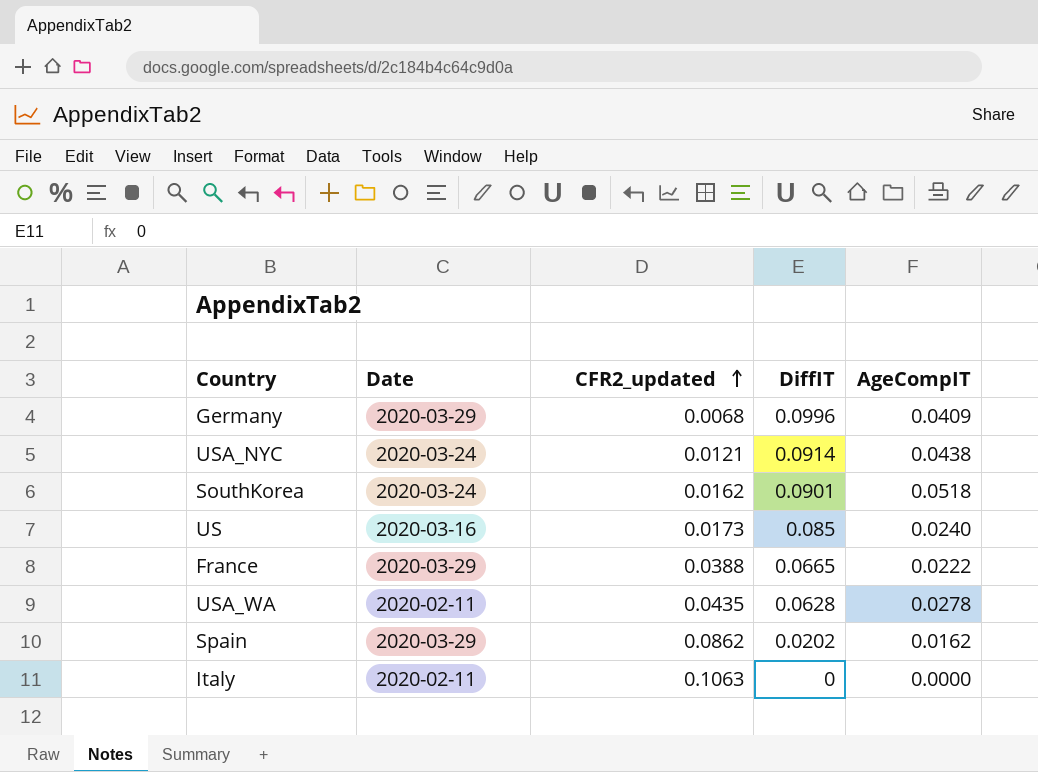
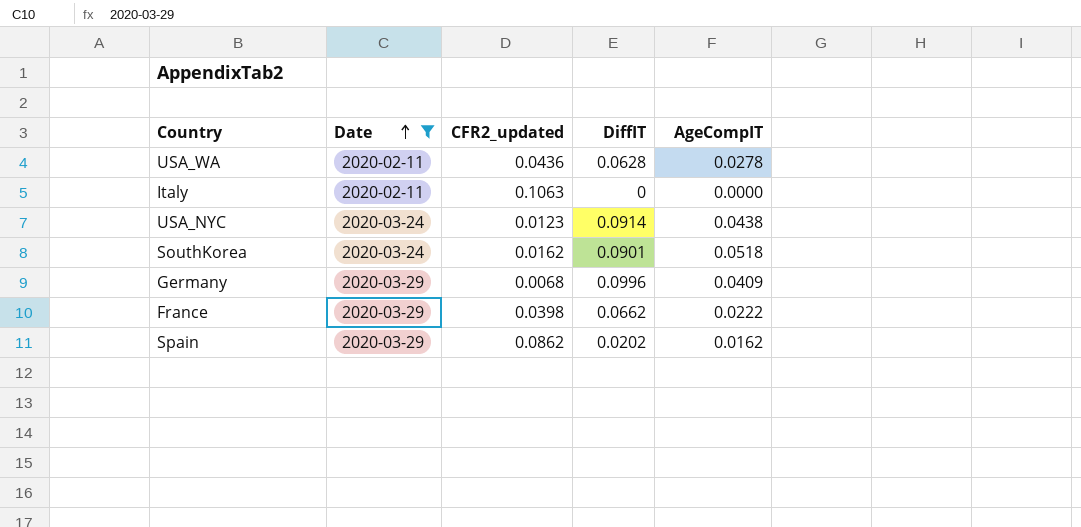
filter: none -> Date != 2020-03-16
row order: CFR2_updated ascending -> Date ascending
USA_WA | CFR2_updated: 0.0435 -> 0.0436
USA_NYC | CFR2_updated: 0.0121 -> 0.0123
France | CFR2_updated: 0.0388 -> 0.0398
France | DiffIT: 0.0665 -> 0.0662

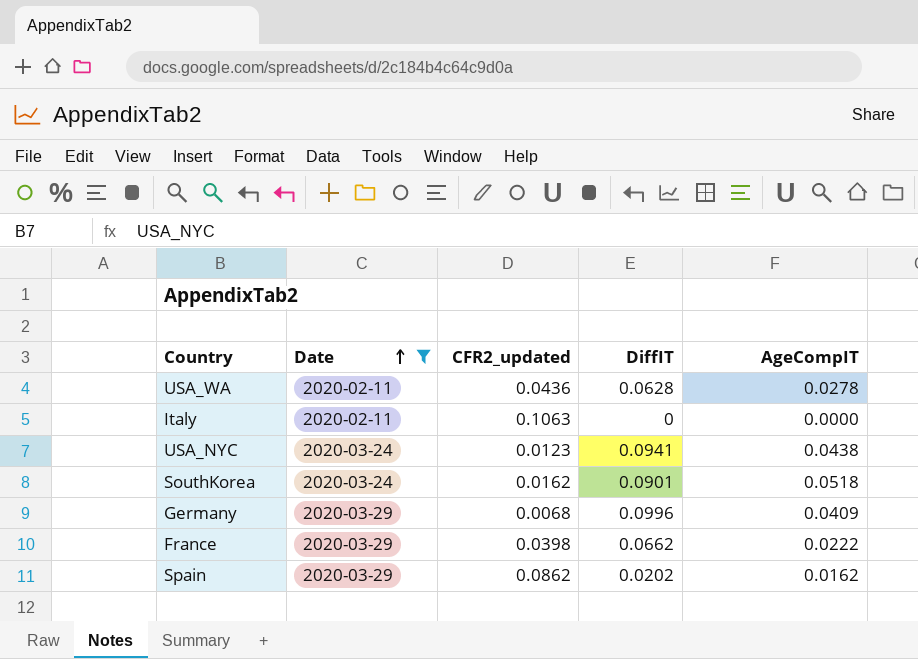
USA_NYC | DiffIT: 0.0914 -> 0.0941

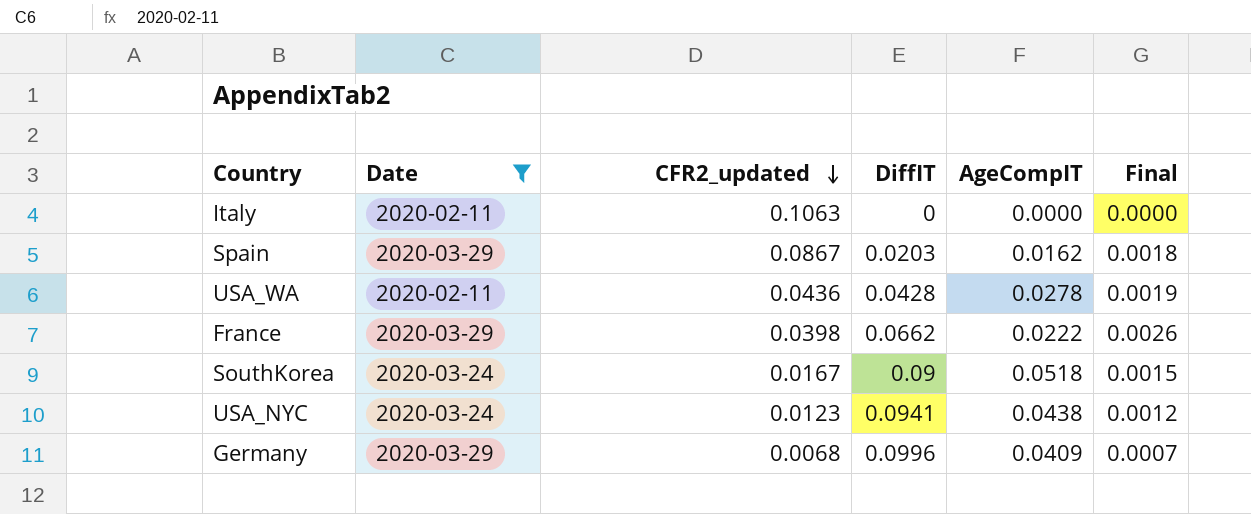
row order: Date ascending -> CFR2_updated descending
column Final | formula: none -> [CFR2_updated] * [DiffIT]
Spain | CFR2_updated: 0.0862 -> 0.0867
Spain | DiffIT: 0.0202 -> 0.0203
USA_WA | DiffIT: 0.0628 -> 0.0428
SouthKorea | CFR2_updated: 0.0162 -> 0.0167
SouthKorea | DiffIT: 0.0901 -> 0.09

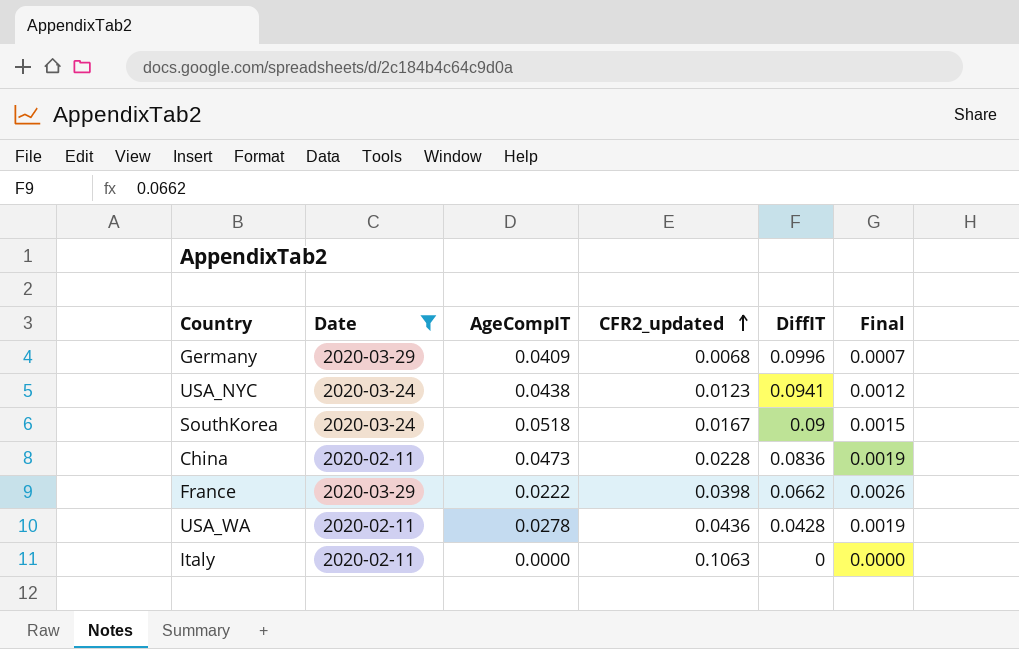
row order: CFR2_updated descending -> CFR2_updated ascending
column AgeCompIT | position: 5 -> 3
row Spain: 2020-03-29 | 0.0867 | 0.0203 | 0.0162 | 0.0018 -> none
row China: none -> 2020-02-11 | 0.0473 | 0.0228 | 0.0836 | 0.0019

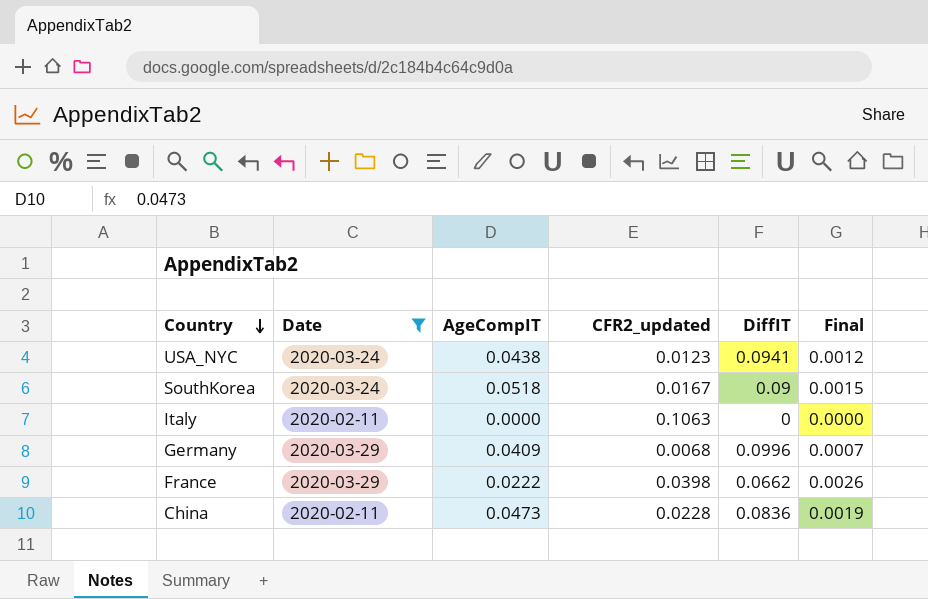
row order: CFR2_updated ascending -> Country descending
row USA_WA: 2020-02-11 | 0.0278 | 0.0436 | 0.0428 | 0.0019 -> none

